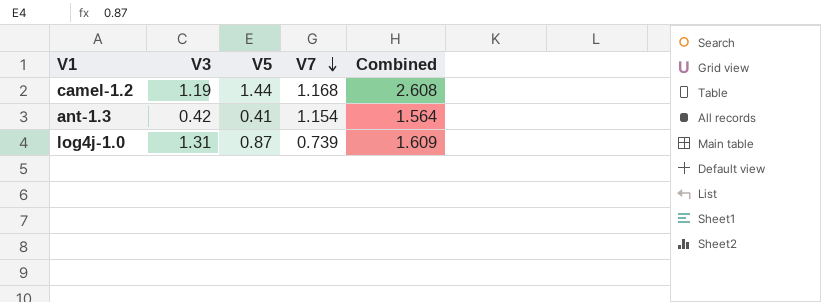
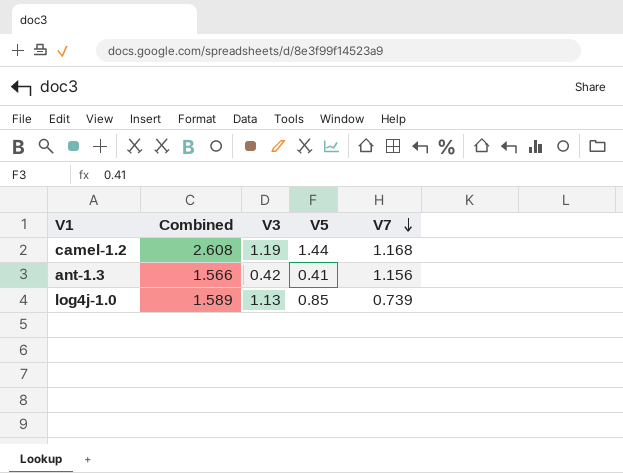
column Combined | position: 5 -> 2
ant-1.3 | Combined: 1.564 -> 1.566
ant-1.3 | V7: 1.154 -> 1.156
log4j-1.0 | Combined: 1.609 -> 1.589
log4j-1.0 | V3: 1.31 -> 1.13
log4j-1.0 | V5: 0.87 -> 0.85

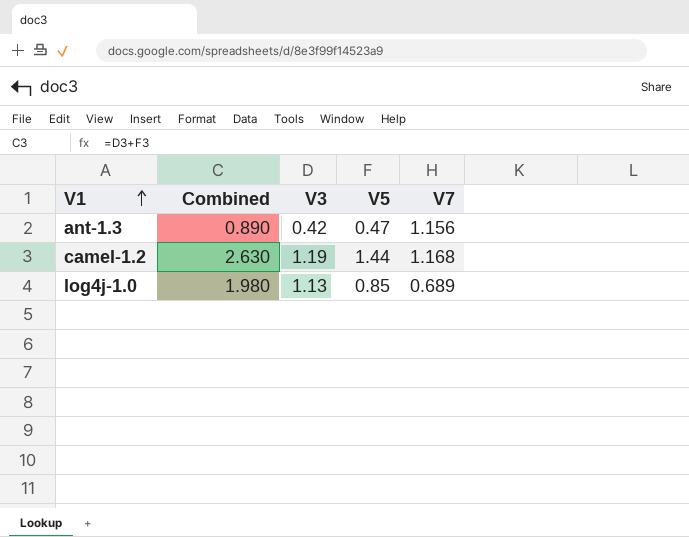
row order: V7 descending -> V1 ascending
column Combined | formula: [V5] + [V7] -> [V3] + [V5]
ant-1.3 | V5: 0.41 -> 0.47
log4j-1.0 | V7: 0.739 -> 0.689

